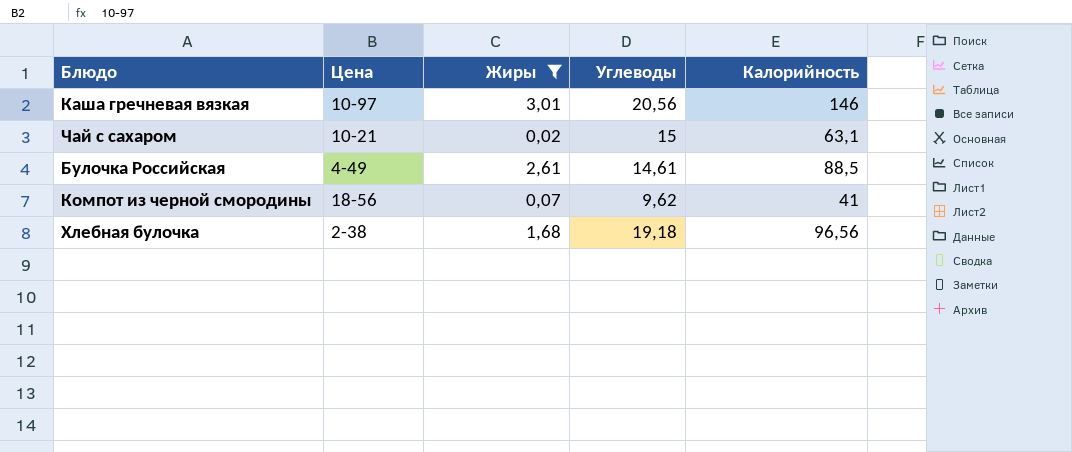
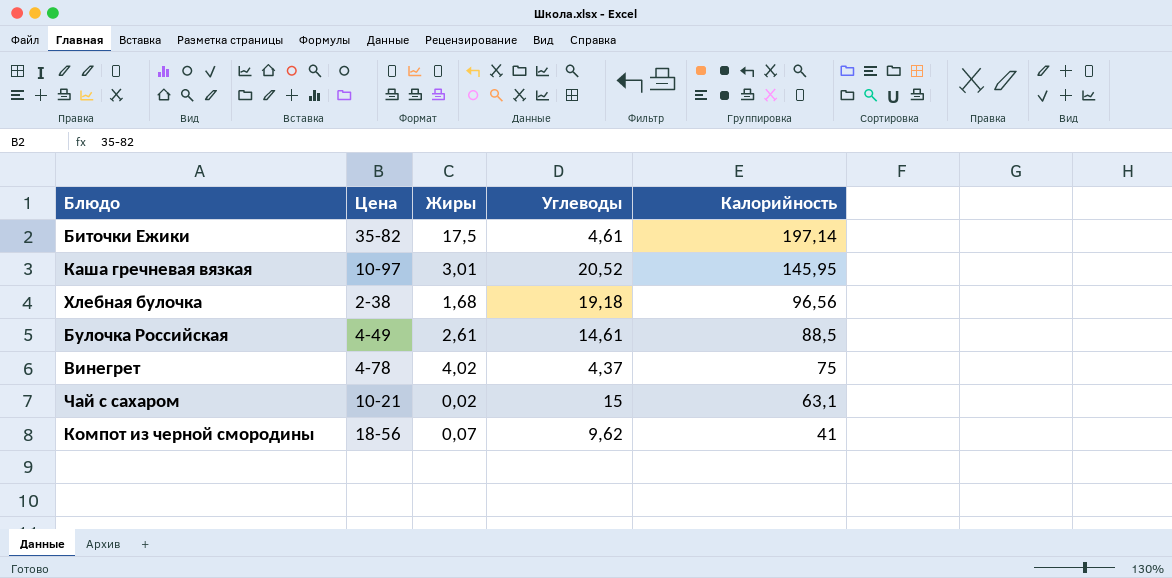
filter: Жиры <= 3,01 -> none
row order: none -> Калорийность descending
Каша гречневая вязкая | Углеводы: 20,56 -> 20,52
Каша гречневая вязкая | Калорийность: 146 -> 145,95

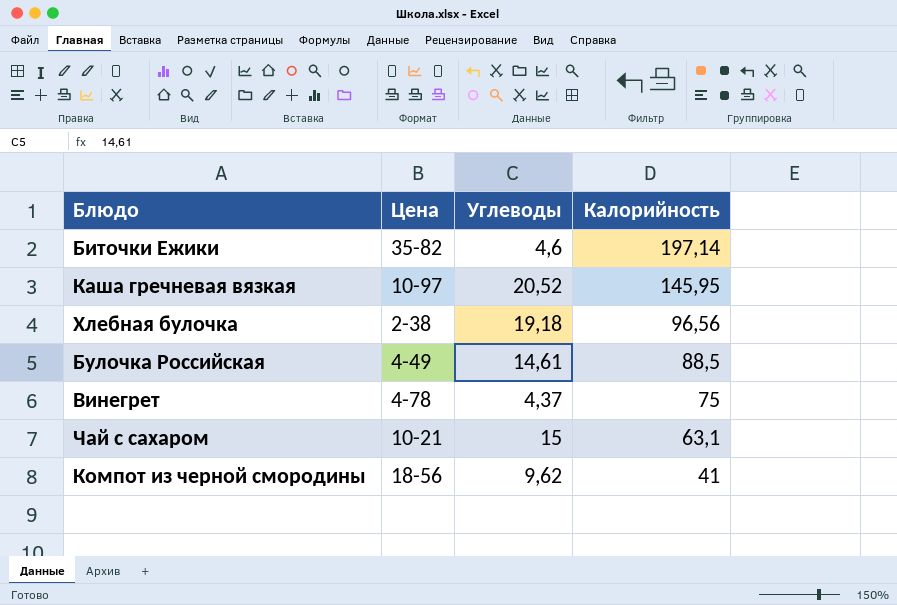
column Жиры | position: 3 -> none
Биточки Ежики | Углеводы: 4,61 -> 4,6

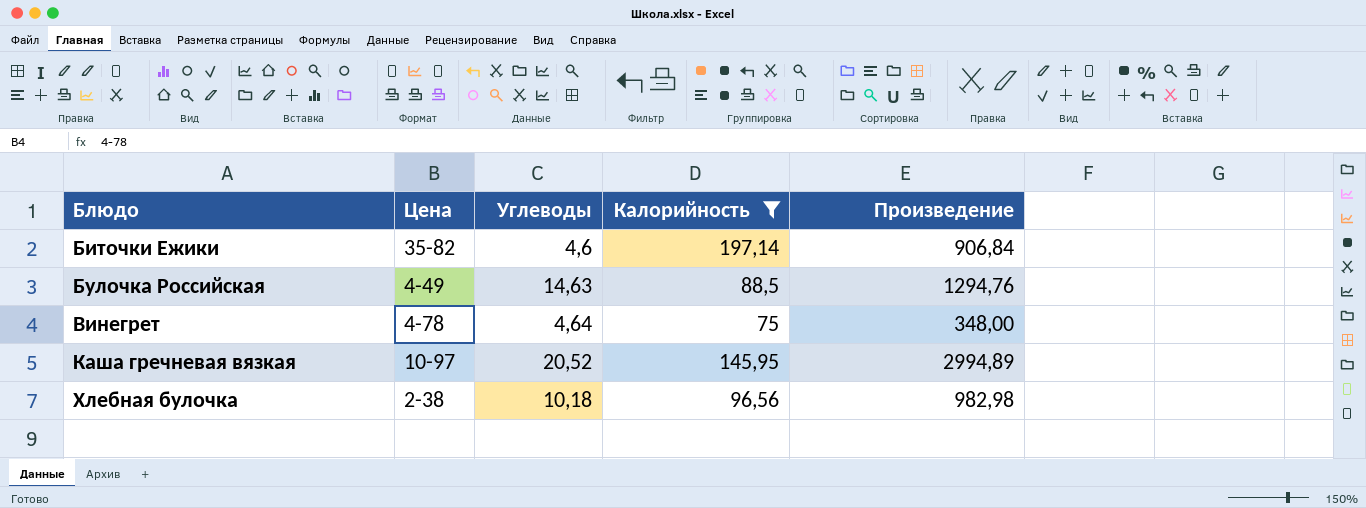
filter: none -> Калорийность >= 75
row order: Калорийность descending -> Блюдо ascending
column Произведение | formula: none -> [Углеводы] * [Калорийность]
Булочка Российская | Углеводы: 14,61 -> 14,63
Винегрет | Углеводы: 4,37 -> 4,64
Хлебная булочка | Углеводы: 19,18 -> 10,18

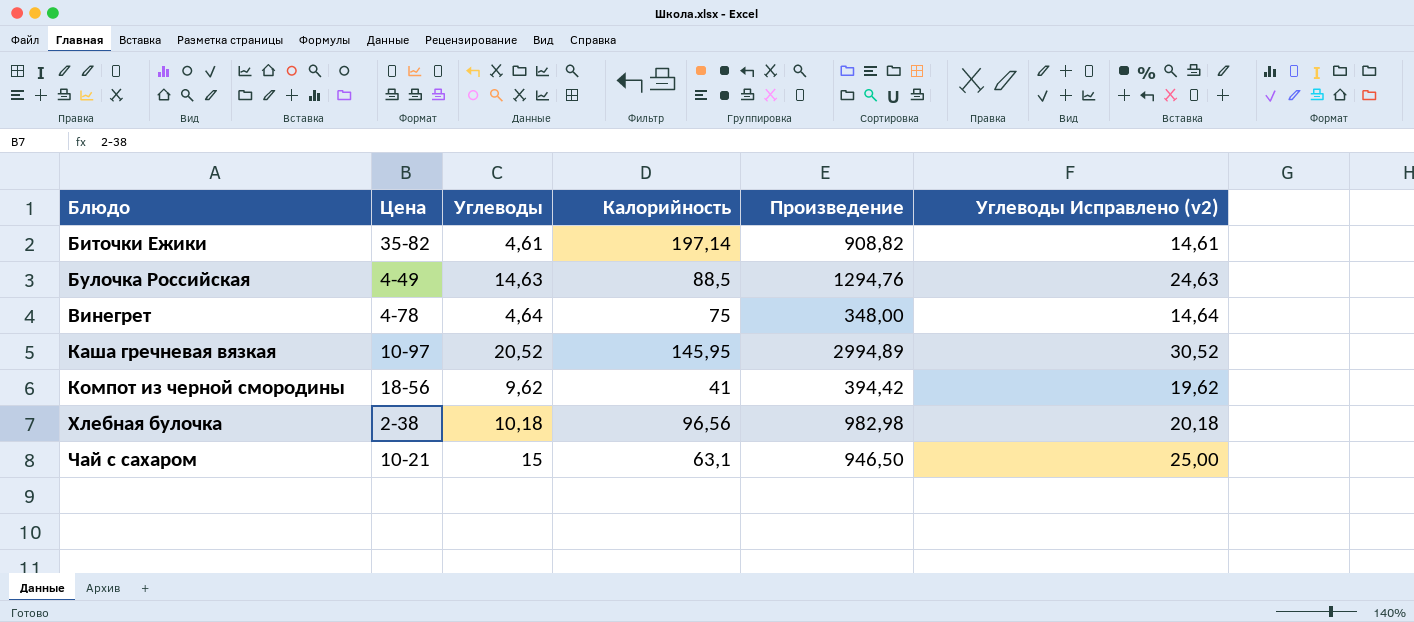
filter: Калорийность >= 75 -> none
column Углеводы Исправлено (v2) | formula: none -> [Углеводы] + 10
Биточки Ежики | Углеводы: 4,6 -> 4,61
Биточки Ежики | Произведение: 906,84 -> 908,82

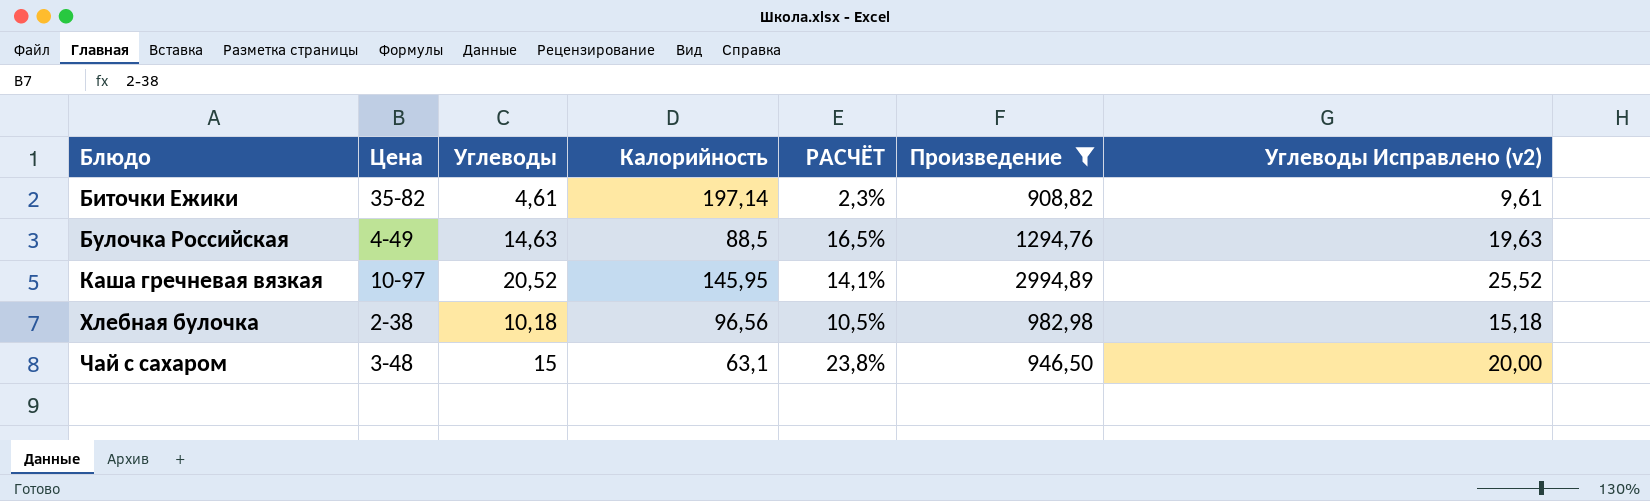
filter: none -> Произведение >= 908,82
column РАСЧЁТ | formula: none -> [Углеводы] / [Калорийность]
column Углеводы Исправлено (v2) | formula: [Углеводы] + 10 -> [Углеводы] + 5
Чай с сахаром | Цена: 10-21 -> 3-48

